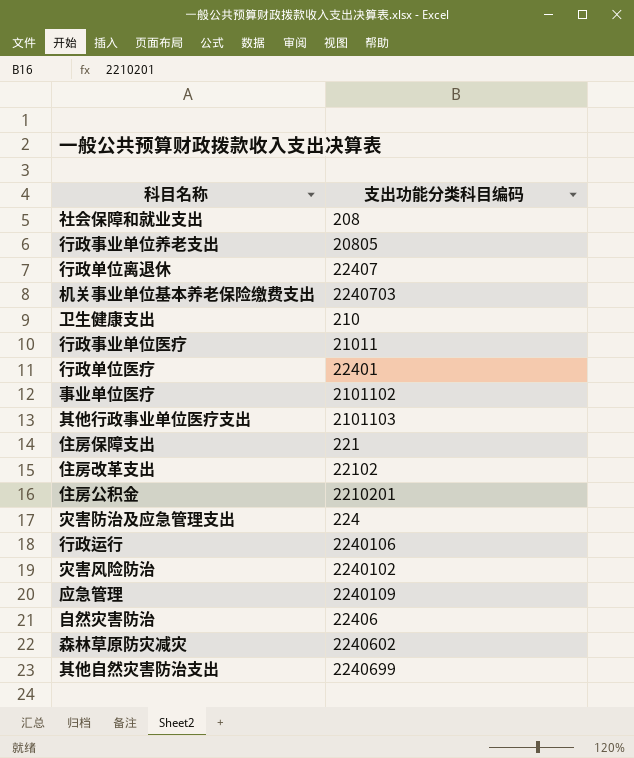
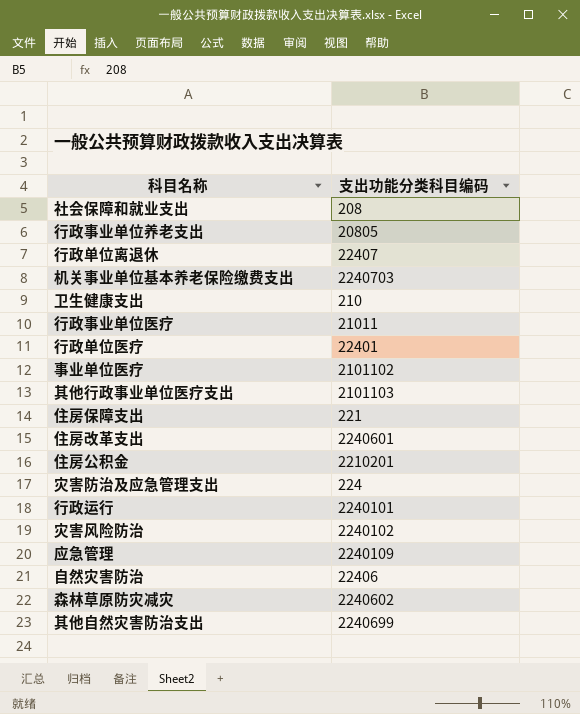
住房改革支出 | 支出功能分类科目编码: 22102 -> 2240601
行政运行 | 支出功能分类科目编码: 2240106 -> 2240101

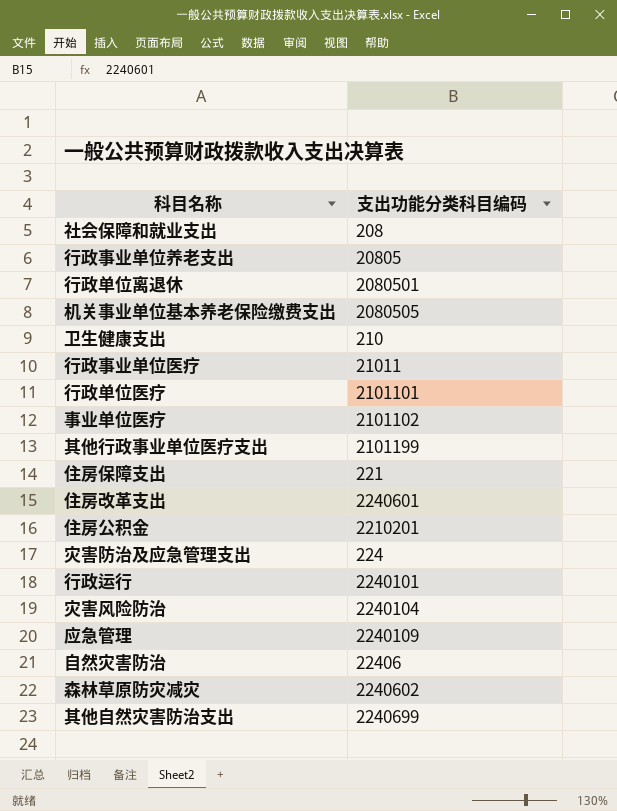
行政单位离退休 | 支出功能分类科目编码: 22407 -> 2080501
机关事业单位基本养老保险缴费支出 | 支出功能分类科目编码: 2240703 -> 2080505
行政单位医疗 | 支出功能分类科目编码: 22401 -> 2101101
其他行政事业单位医疗支出 | 支出功能分类科目编码: 2101103 -> 2101199
灾害风险防治 | 支出功能分类科目编码: 2240102 -> 2240104

